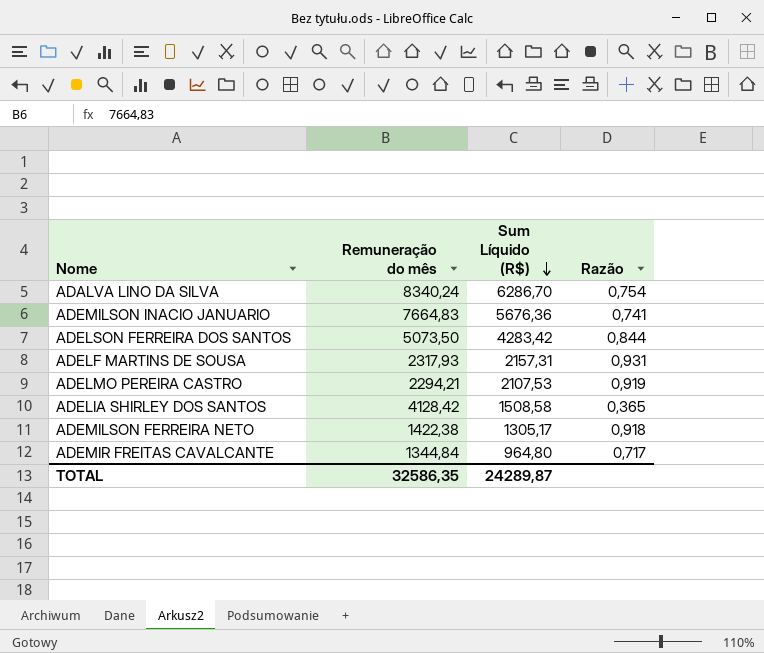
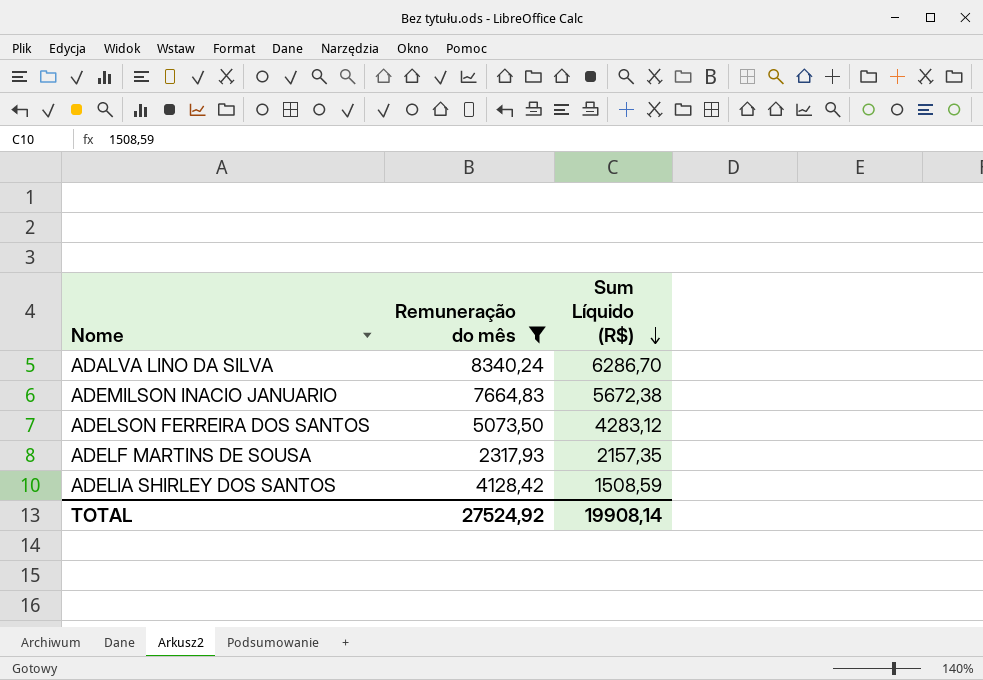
filter: none -> Remuneração do mês >= 2317,93
column Razão | formula: [Sum Líquido (R$)] / [Remuneração do mês] -> none
ADEMILSON INACIO JANUARIO | Sum Líquido (R$): 5676,36 -> 5672,38
ADELSON FERREIRA DOS SANTOS | Sum Líquido (R$): 4283,42 -> 4283,12
ADELF MARTINS DE SOUSA | Sum Líquido (R$): 2157,31 -> 2157,35
ADELIA SHIRLEY DOS SANTOS | Sum Líquido (R$): 1508,58 -> 1508,59
TOTAL | Remuneração do mês: 32586,35 -> 27524,92
TOTAL | Sum Líquido (R$): 24289,87 -> 19908,14

